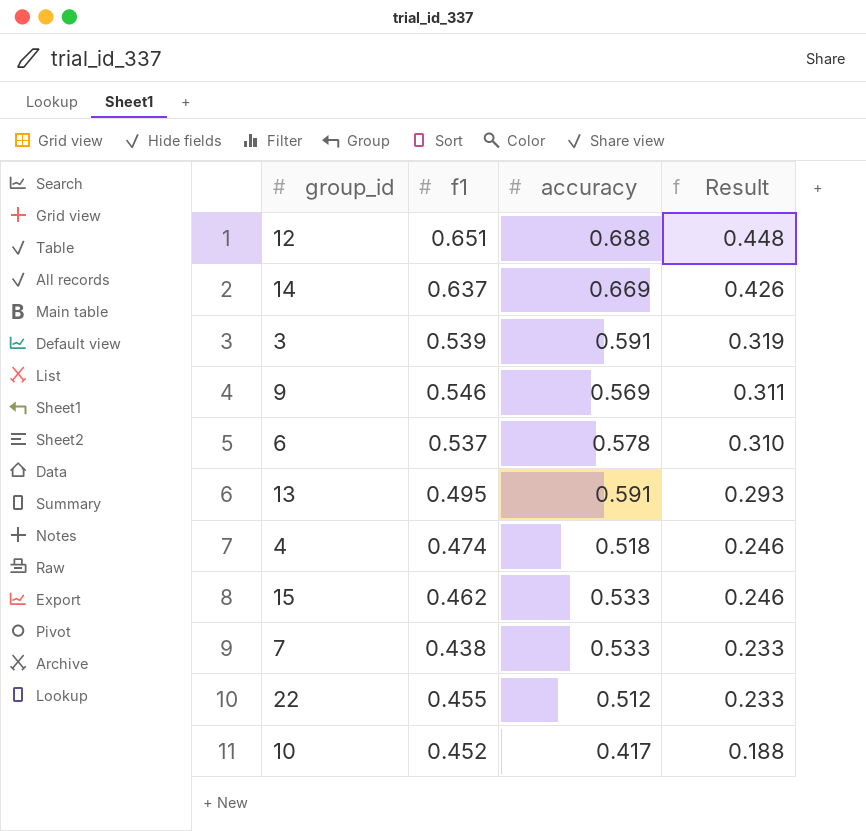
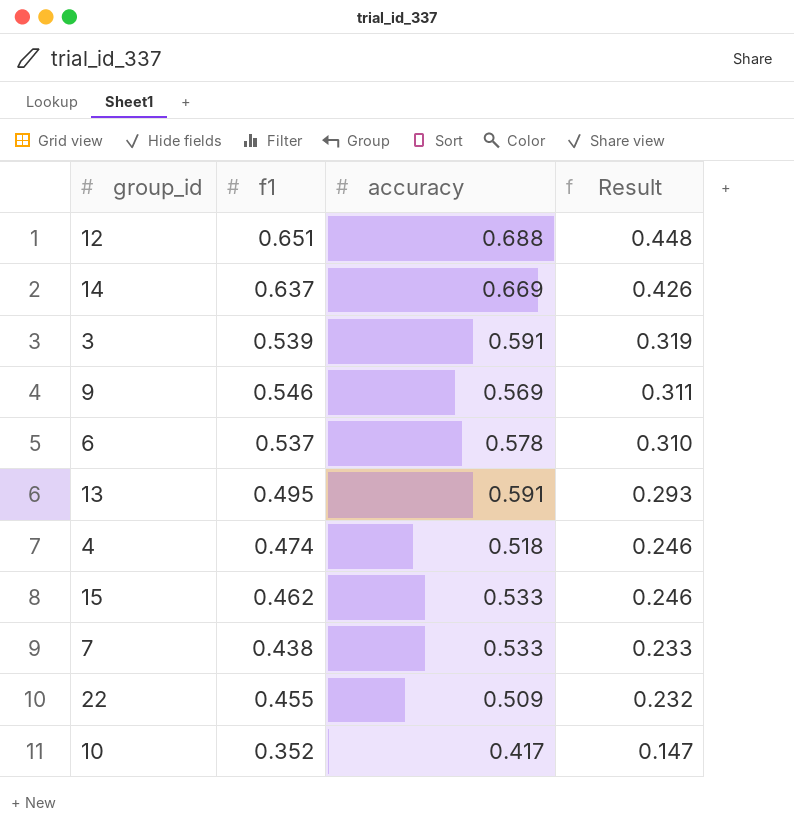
22 | accuracy: 0.512 -> 0.509
22 | Result: 0.233 -> 0.232
10 | f1: 0.452 -> 0.352
10 | Result: 0.188 -> 0.147

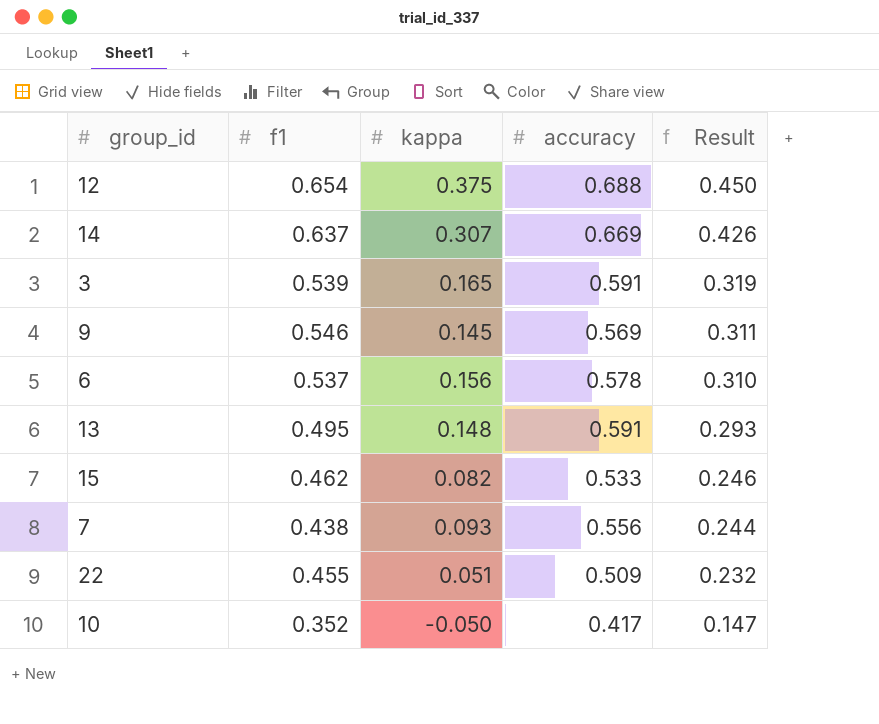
column kappa | position: none -> 3
row 4: 0.474 | 0.518 | 0.246 -> none
12 | f1: 0.651 -> 0.654
12 | Result: 0.448 -> 0.450
7 | accuracy: 0.533 -> 0.556
7 | Result: 0.233 -> 0.244

